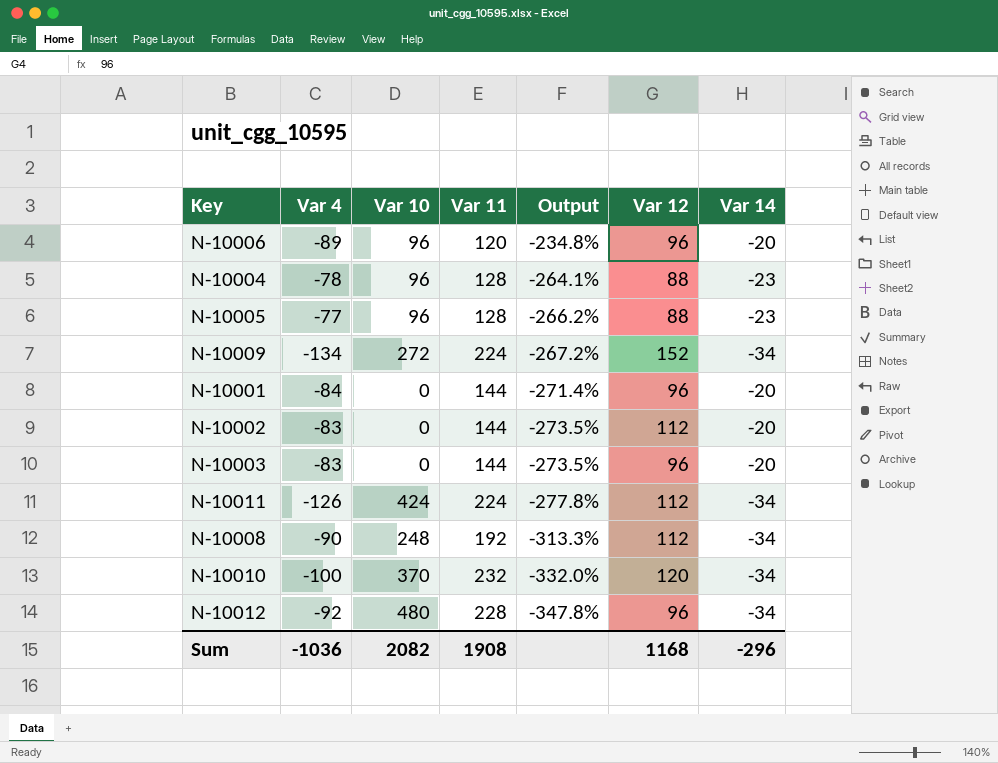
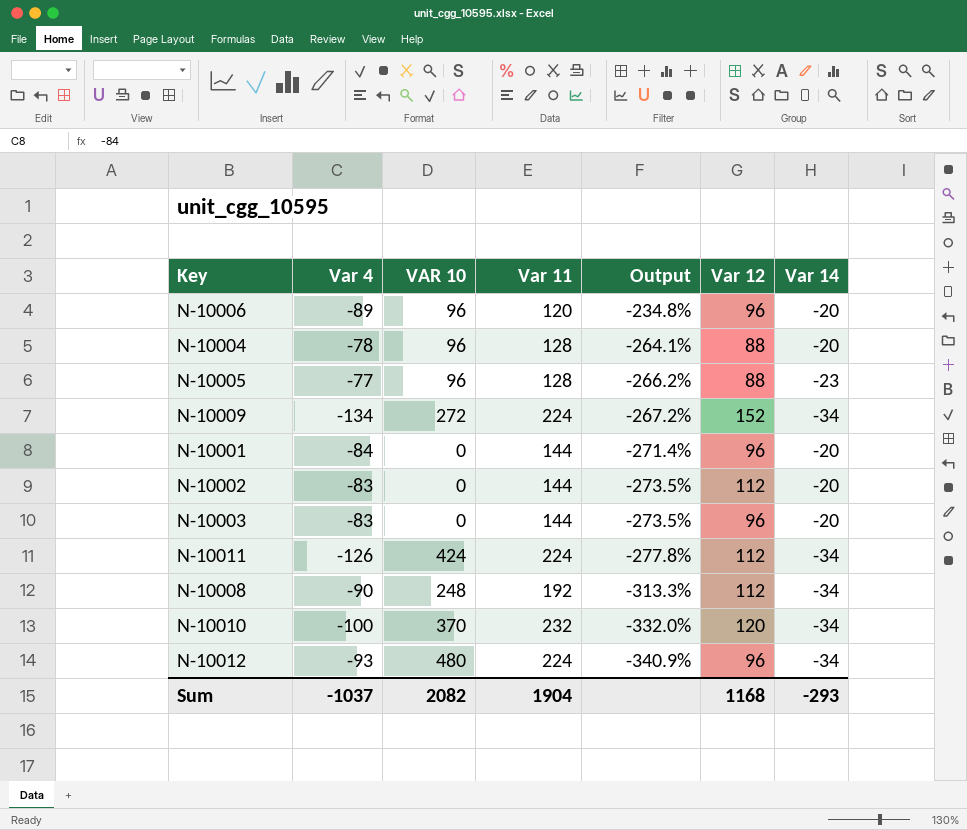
column name: Var 10 -> VAR 10
N-10004 | Var 14: -23 -> -20
N-10012 | Var 4: -92 -> -93
N-10012 | Var 11: 228 -> 224
N-10012 | Output: -347.8% -> -340.9%
Sum | Var 4: -1036 -> -1037
Sum | Var 11: 1908 -> 1904
Sum | Var 14: -296 -> -293

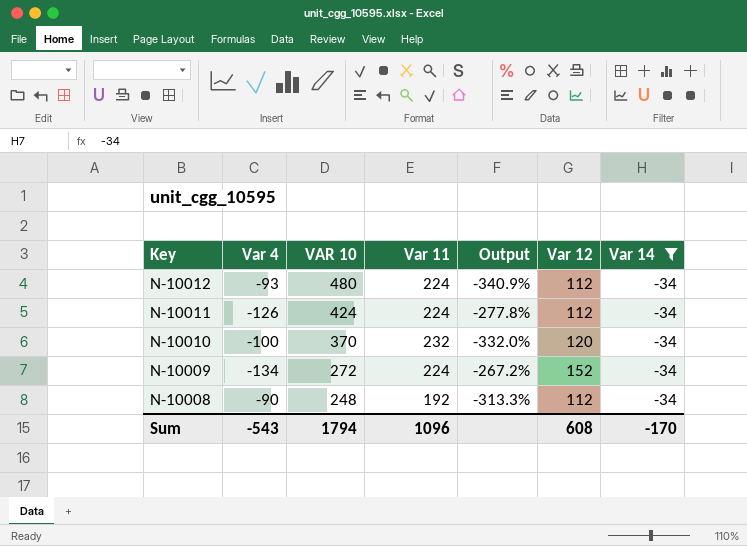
filter: none -> Var 14 = -34
row order: Output descending -> Key descending
N-10012 | Var 12: 96 -> 112
Sum | Var 4: -1037 -> -543
Sum | VAR 10: 2082 -> 1794
Sum | Var 11: 1904 -> 1096
Sum | Var 12: 1168 -> 608
Sum | Var 14: -293 -> -170

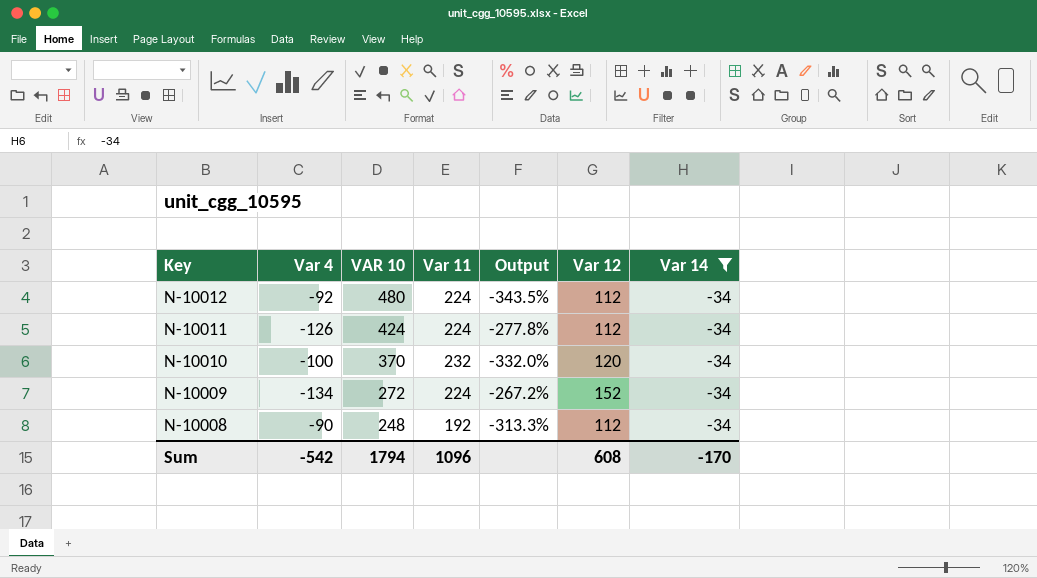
N-10012 | Var 4: -93 -> -92
N-10012 | Output: -340.9% -> -343.5%
Sum | Var 4: -543 -> -542

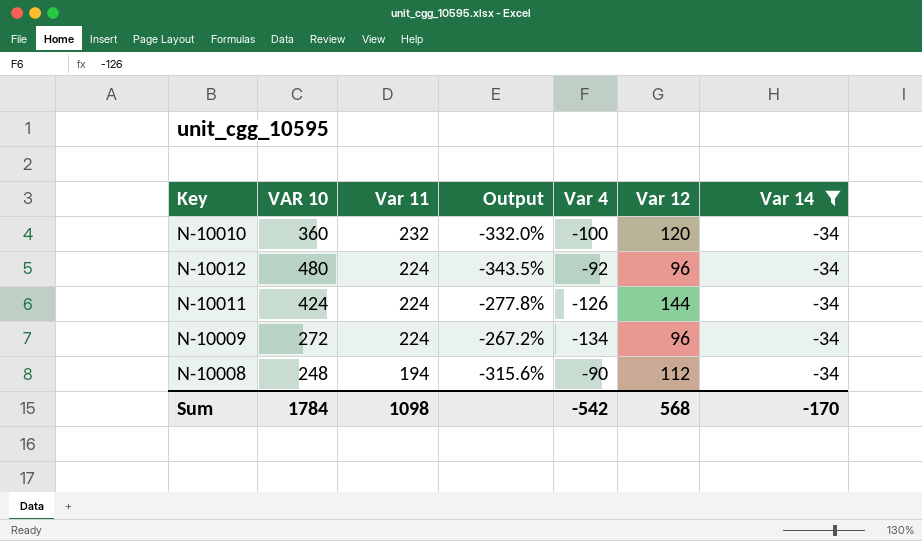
row order: Key descending -> Var 11 descending
column Var 4 | position: 2 -> 5
N-10010 | VAR 10: 370 -> 360
N-10012 | Var 12: 112 -> 96
N-10011 | Var 12: 112 -> 144
N-10009 | Var 12: 152 -> 96
N-10008 | Var 11: 192 -> 194
N-10008 | Output: -313.3% -> -315.6%
Sum | VAR 10: 1794 -> 1784
Sum | Var 11: 1096 -> 1098
Sum | Var 12: 608 -> 568

